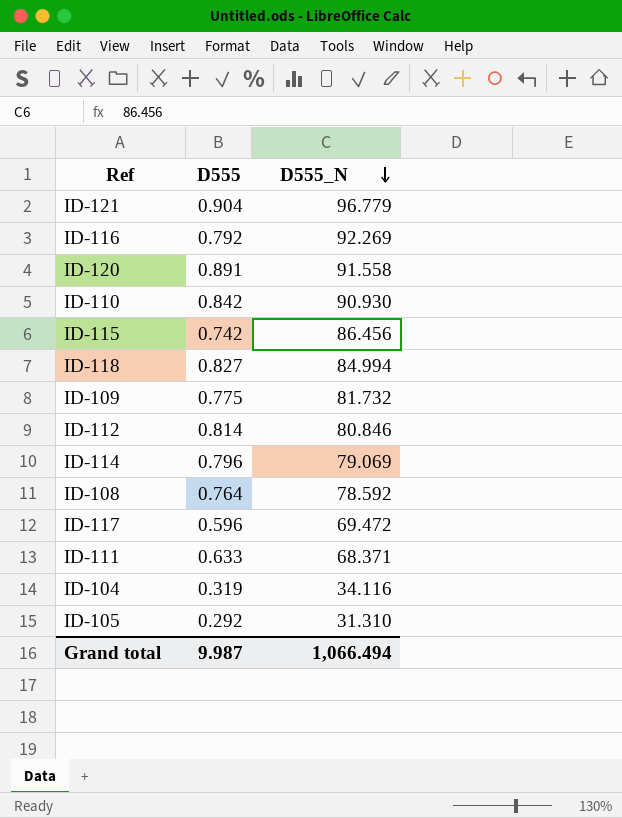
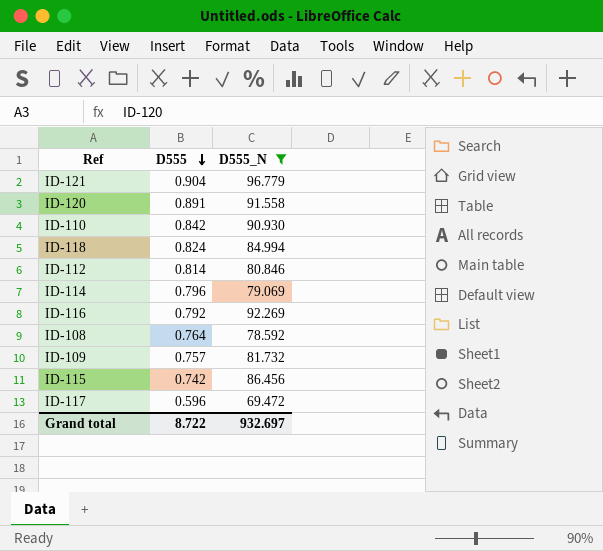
filter: none -> D555_N >= 69.472
row order: D555_N descending -> D555 descending
ID-118 | D555: 0.827 -> 0.824
ID-109 | D555: 0.775 -> 0.757
Grand total | D555: 9.987 -> 8.722
Grand total | D555_N: 1,066.494 -> 932.697

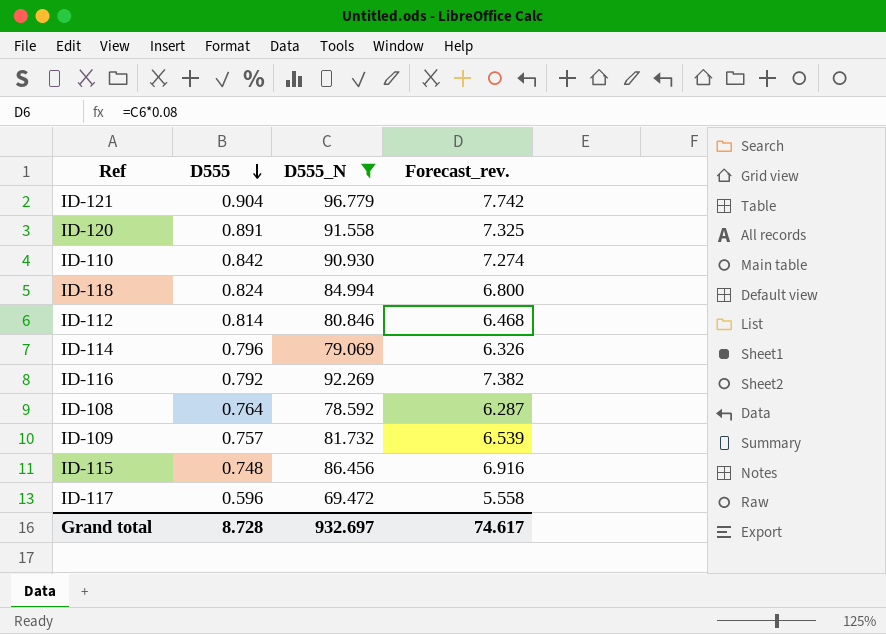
column Forecast_rev. | formula: none -> [D555_N] * 0.08
ID-115 | D555: 0.742 -> 0.748
Grand total | D555: 8.722 -> 8.728

